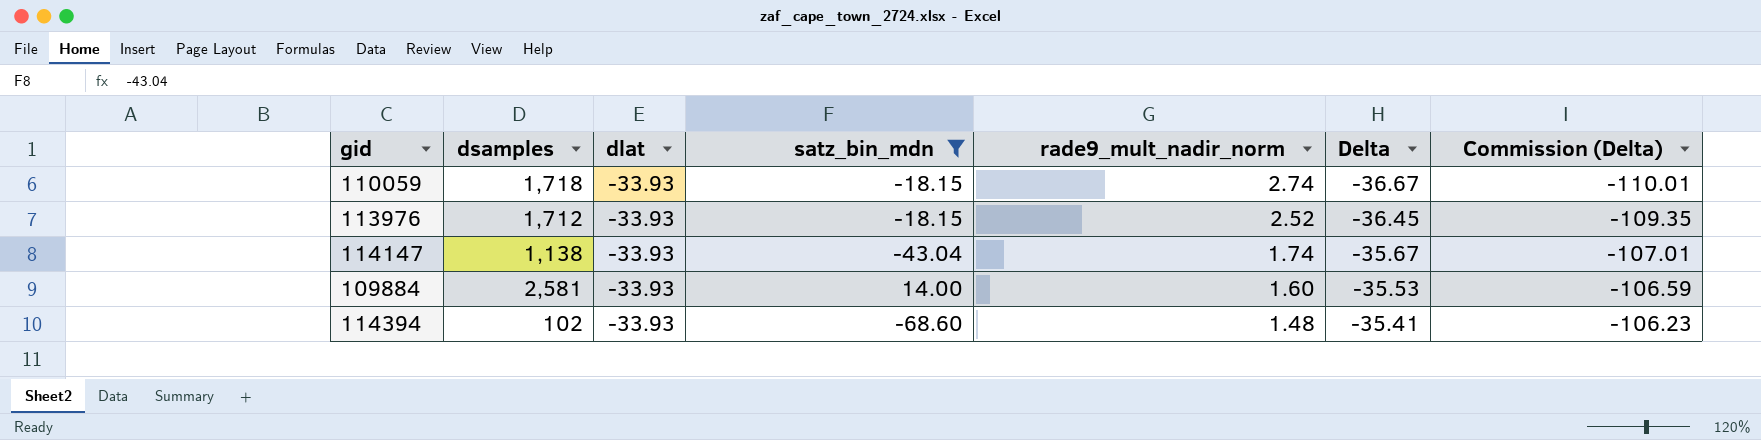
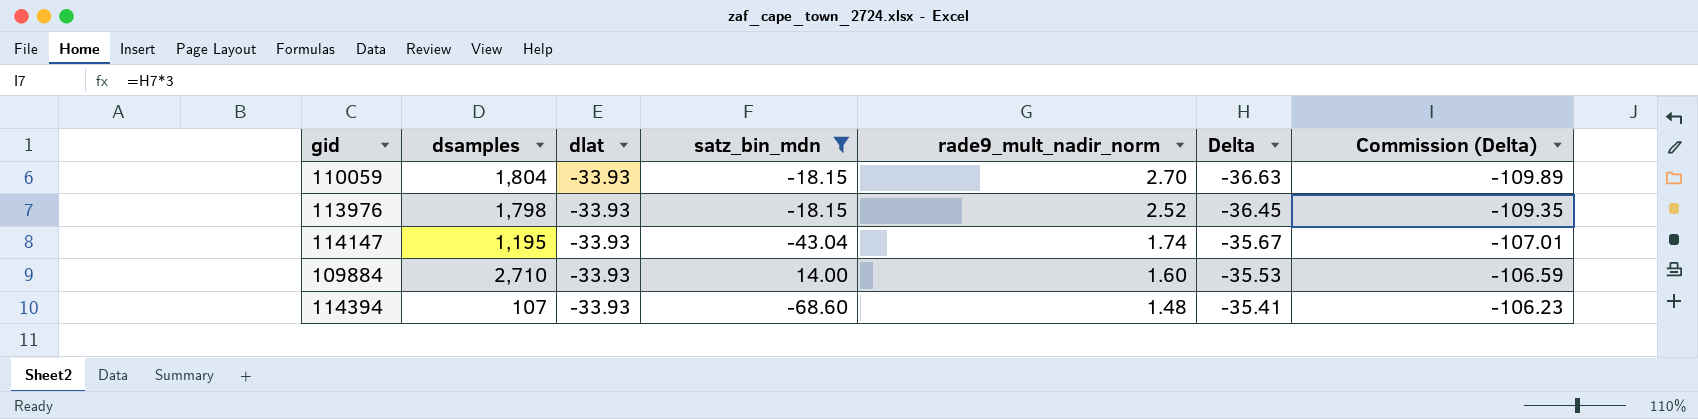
110059 | dsamples: 1,718 -> 1,804
110059 | rade9_mult_nadir_norm: 2.74 -> 2.70
110059 | Delta: -36.67 -> -36.63
110059 | Commission (Delta): -110.01 -> -109.89
113976 | dsamples: 1,712 -> 1,798
114147 | dsamples: 1,138 -> 1,195
109884 | dsamples: 2,581 -> 2,710
114394 | dsamples: 102 -> 107

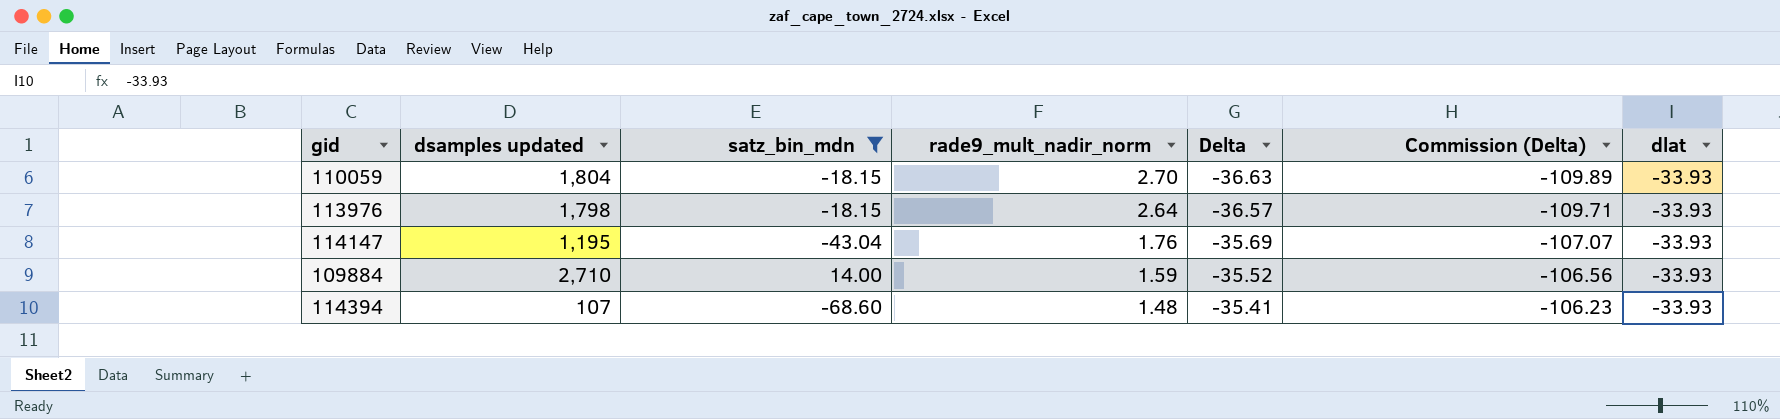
column name: dsamples -> dsamples updated
column dlat | position: 3 -> 7
113976 | rade9_mult_nadir_norm: 2.52 -> 2.64
113976 | Delta: -36.45 -> -36.57
113976 | Commission (Delta): -109.35 -> -109.71
114147 | rade9_mult_nadir_norm: 1.74 -> 1.76
114147 | Delta: -35.67 -> -35.69
114147 | Commission (Delta): -107.01 -> -107.07
109884 | rade9_mult_nadir_norm: 1.60 -> 1.59
109884 | Delta: -35.53 -> -35.52
109884 | Commission (Delta): -106.59 -> -106.56

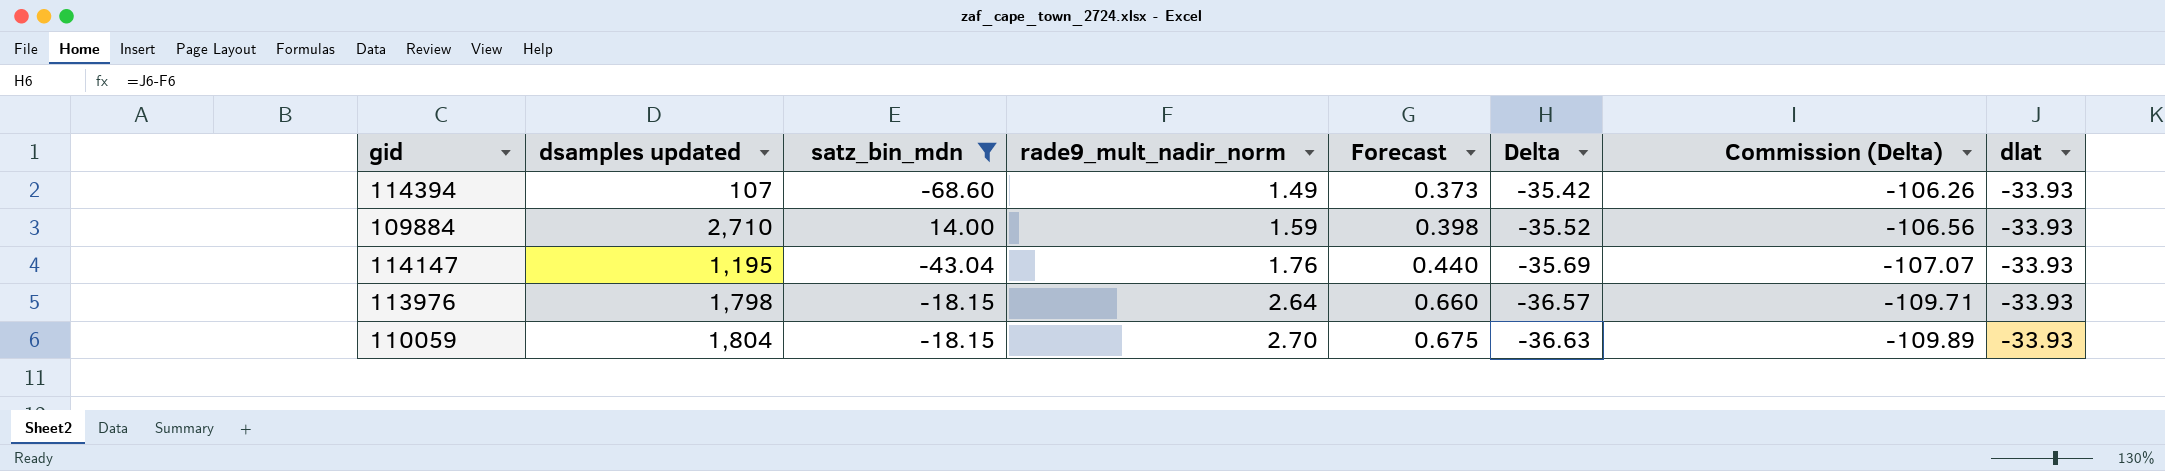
row order: rade9_mult_nadir_norm descending -> rade9_mult_nadir_norm ascending
column Forecast | formula: none -> [rade9_mult_nadir_norm] * 0.25
114394 | rade9_mult_nadir_norm: 1.48 -> 1.49
114394 | Delta: -35.41 -> -35.42
114394 | Commission (Delta): -106.23 -> -106.26

